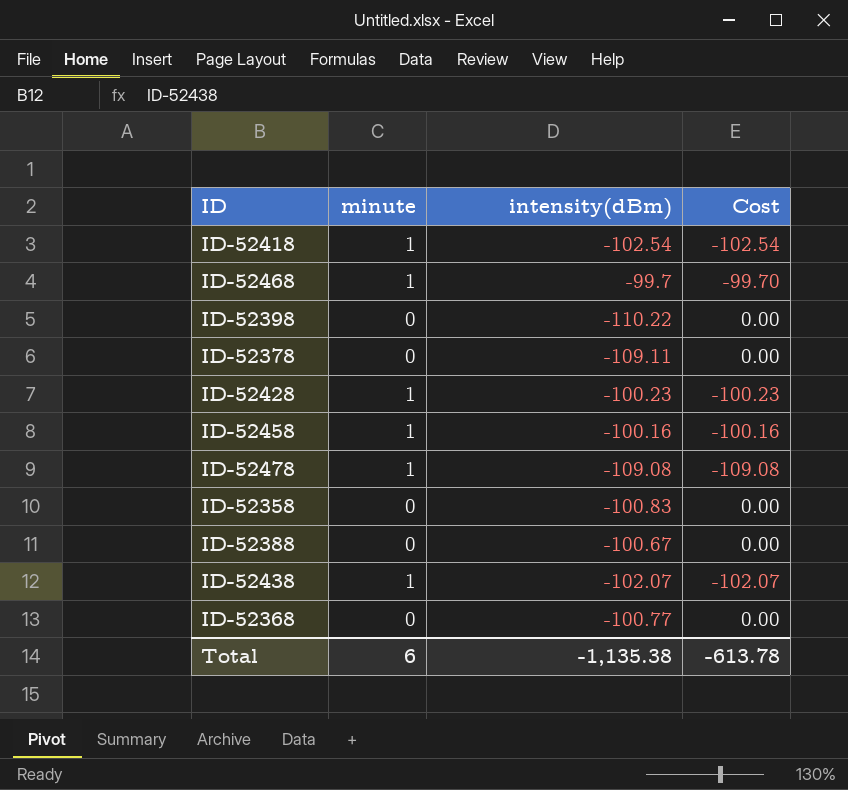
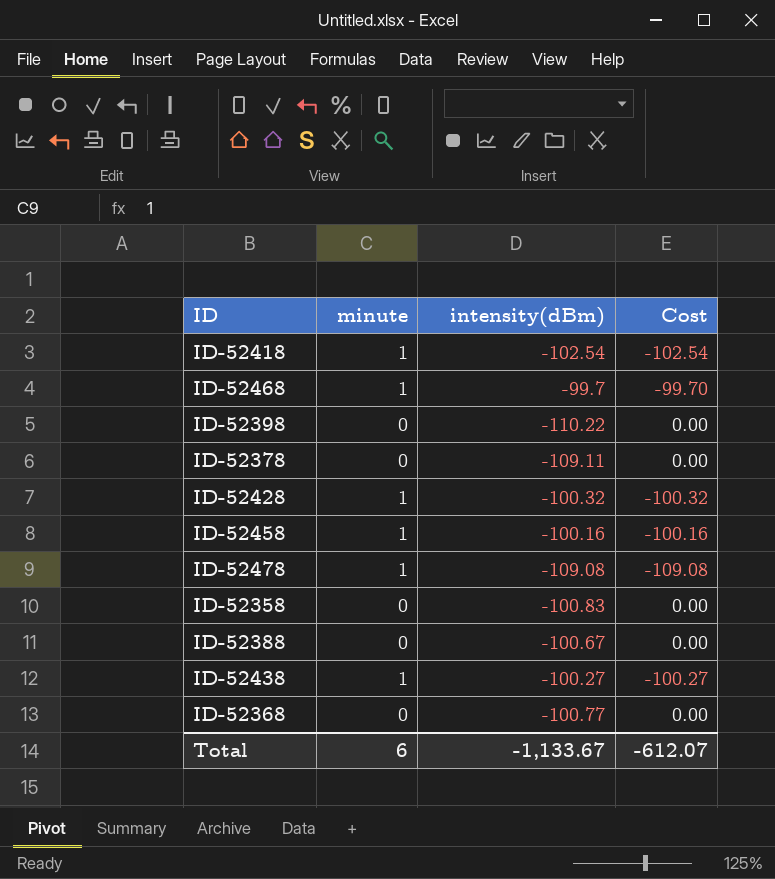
ID-52428 | intensity(dBm): -100.23 -> -100.32
ID-52428 | Cost: -100.23 -> -100.32
ID-52438 | intensity(dBm): -102.07 -> -100.27
ID-52438 | Cost: -102.07 -> -100.27
Total | intensity(dBm): -1,135.38 -> -1,133.67
Total | Cost: -613.78 -> -612.07

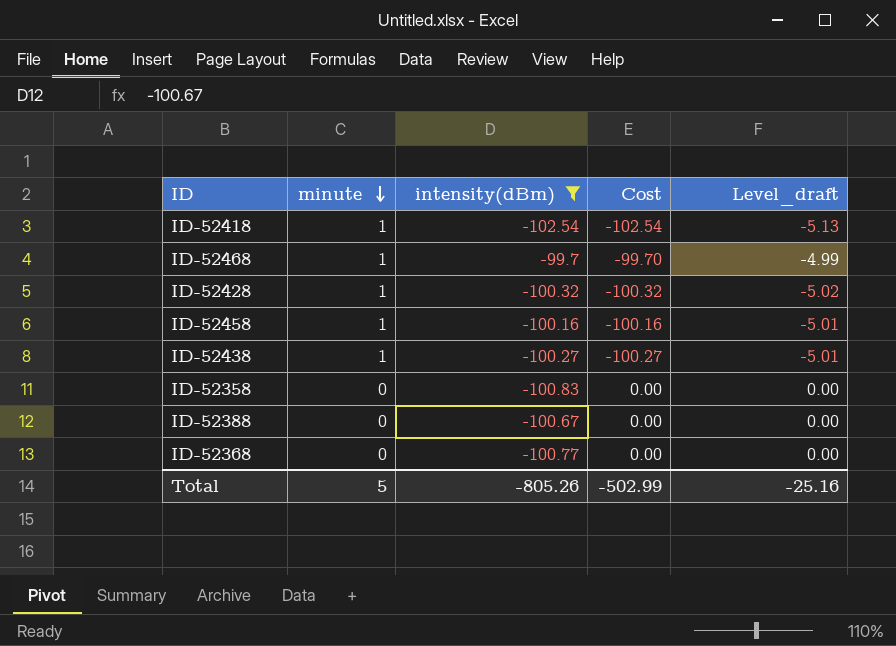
filter: none -> intensity(dBm) >= -102.54
row order: none -> minute descending
column Level_draft | formula: none -> [Cost] * 0.05
Total | minute: 6 -> 5
Total | intensity(dBm): -1,133.67 -> -805.26
Total | Cost: -612.07 -> -502.99

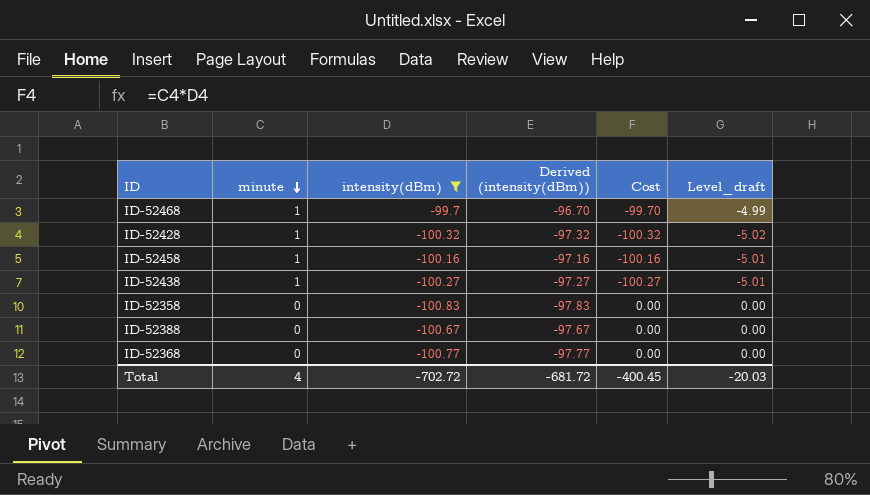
column Derived (intensity(dBm)) | formula: none -> [intensity(dBm)] + 3
row ID-52418: 1 | -102.54 | -102.54 | -5.13 -> none
Total | minute: 5 -> 4
Total | intensity(dBm): -805.26 -> -702.72
Total | Cost: -502.99 -> -400.45
Total | Level_draft: -25.16 -> -20.03

